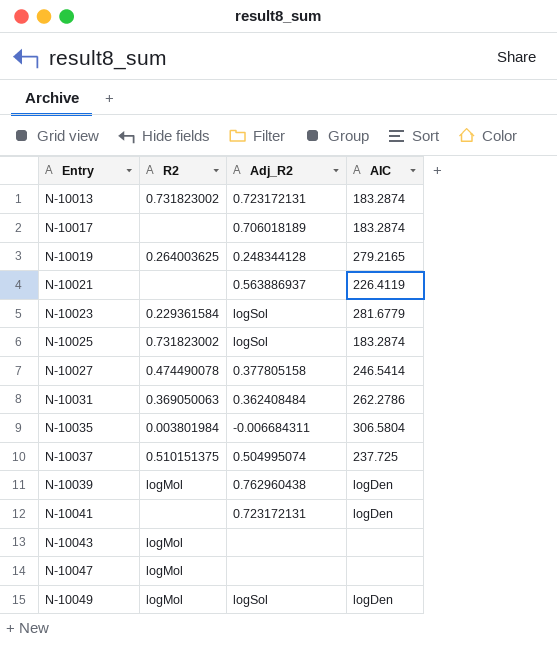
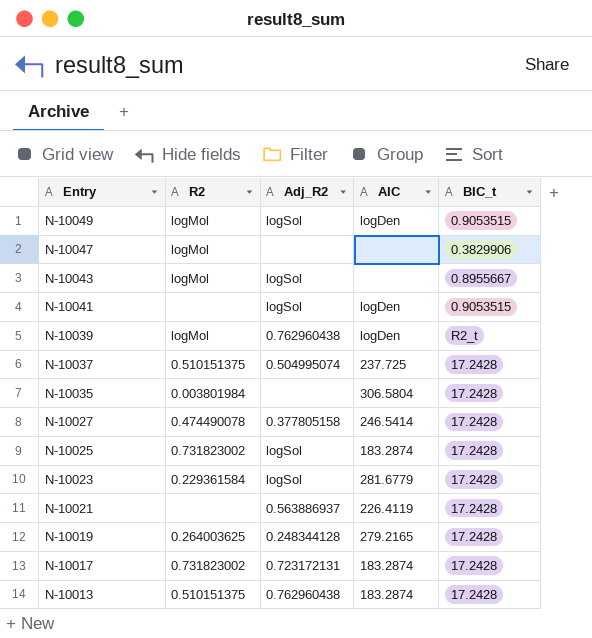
row order: Entry ascending -> Entry descending
column BIC_t | position: none -> 5
row N-10031: 0.369050063 | 0.362408484 | 262.2786 -> none
N-10043 | Adj_R2: none -> logSol
N-10041 | Adj_R2: 0.723172131 -> logSol
N-10035 | Adj_R2: -0.006684311 -> none
N-10017 | R2: none -> 0.731823002
N-10017 | Adj_R2: 0.706018189 -> 0.723172131
N-10013 | R2: 0.731823002 -> 0.510151375
N-10013 | Adj_R2: 0.723172131 -> 0.762960438

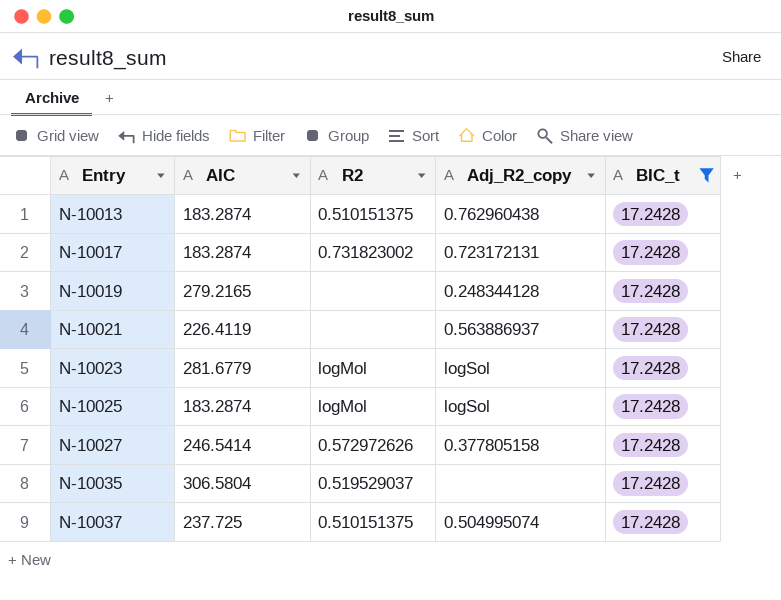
filter: none -> BIC_t = 17.2428
row order: Entry descending -> Entry ascending
column AIC | position: 4 -> 2
column name: Adj_R2 -> Adj_R2_copy
N-10019 | R2: 0.264003625 -> none
N-10023 | R2: 0.229361584 -> logMol
N-10025 | R2: 0.731823002 -> logMol
N-10027 | R2: 0.474490078 -> 0.572972626
N-10035 | R2: 0.003801984 -> 0.519529037

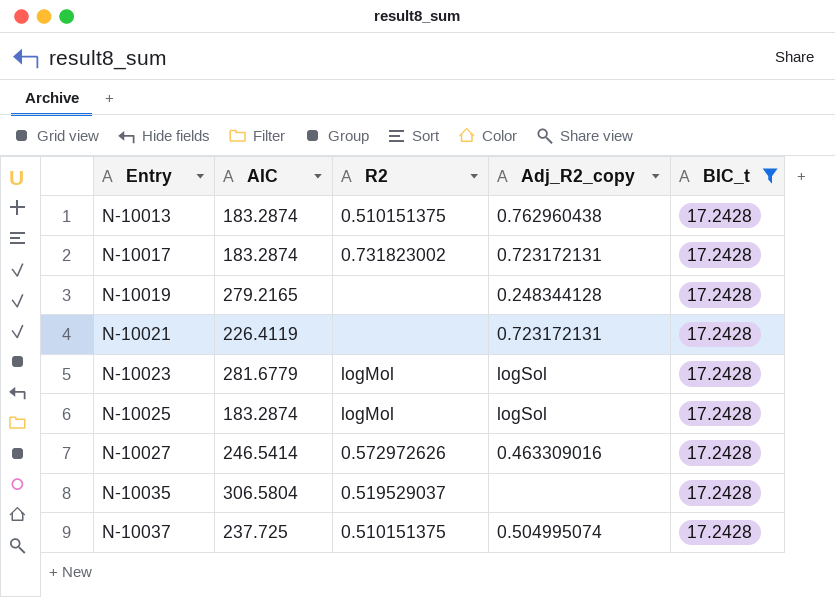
N-10021 | Adj_R2_copy: 0.563886937 -> 0.723172131
N-10027 | Adj_R2_copy: 0.377805158 -> 0.463309016

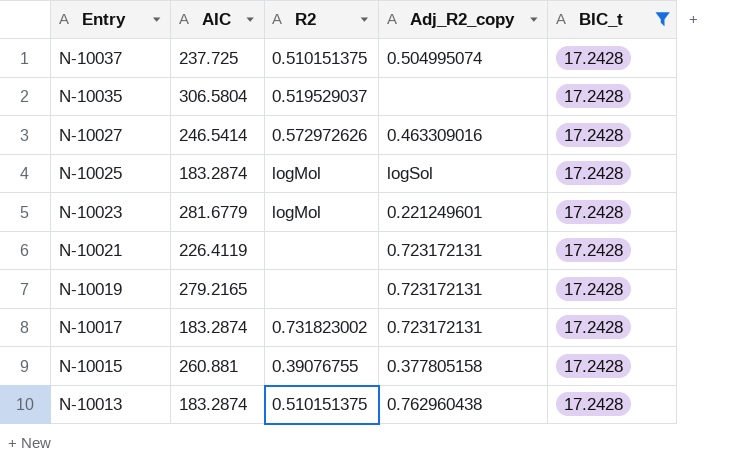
row order: Entry ascending -> Entry descending
N-10023 | Adj_R2_copy: logSol -> 0.221249601
N-10019 | Adj_R2_copy: 0.248344128 -> 0.723172131
row N-10015: none -> 260.881 | 0.39076755 | 0.377805158 | 17.2428

